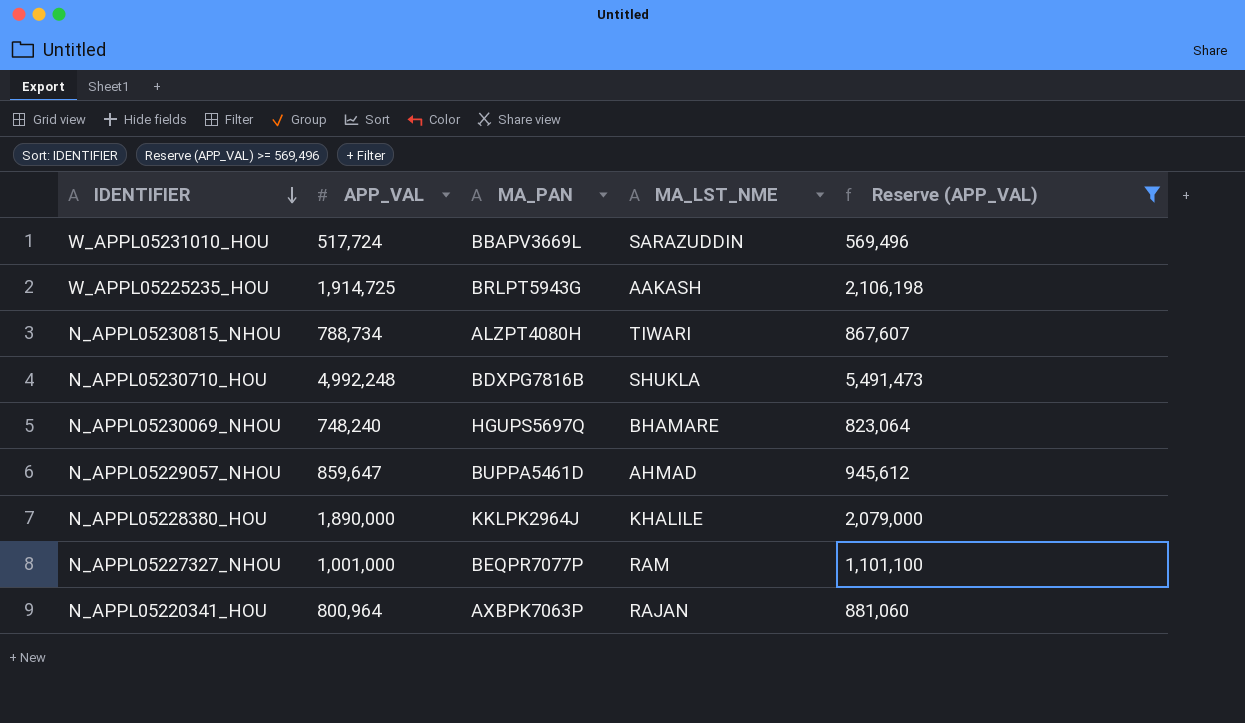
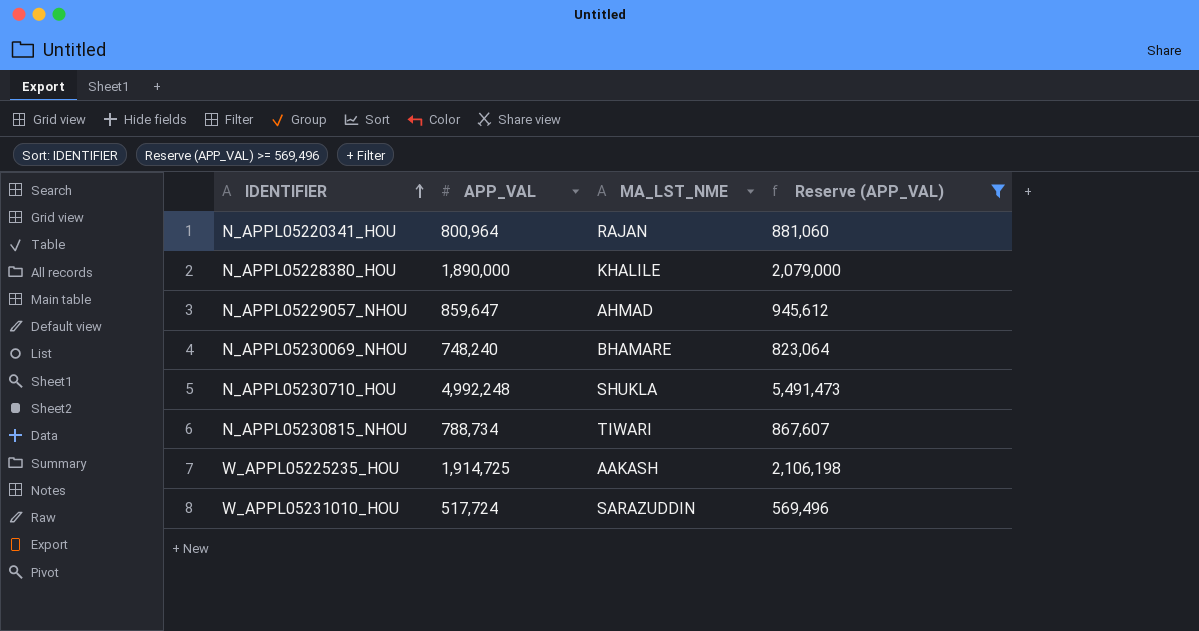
row order: IDENTIFIER descending -> IDENTIFIER ascending
column MA_PAN | position: 3 -> none
row N_APPL05227327_NHOU: 1,001,000 | BEQPR7077P | RAM | 1,101,100 -> none

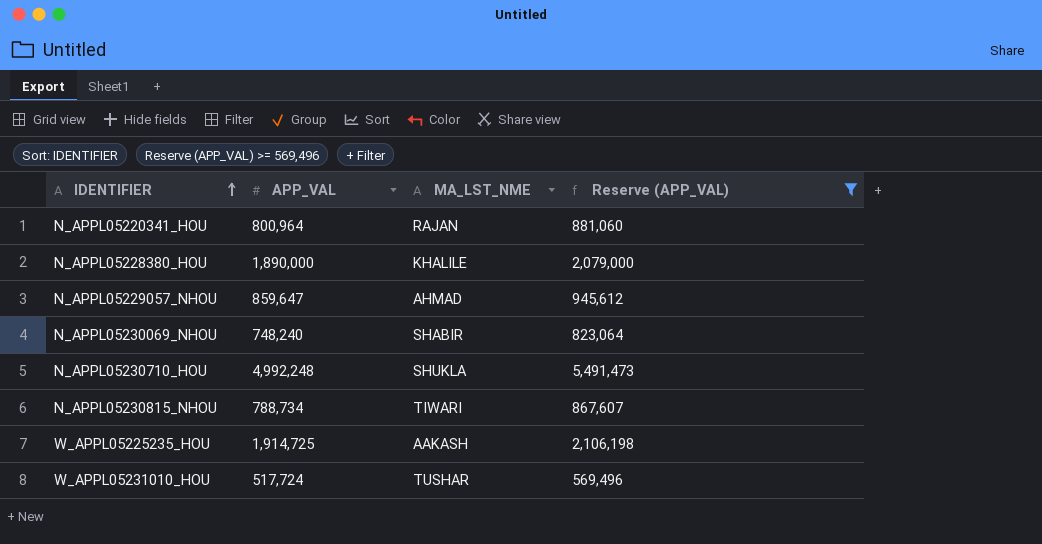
N_APPL05230069_NHOU | MA_LST_NME: BHAMARE -> SHABIR
W_APPL05231010_HOU | MA_LST_NME: SARAZUDDIN -> TUSHAR

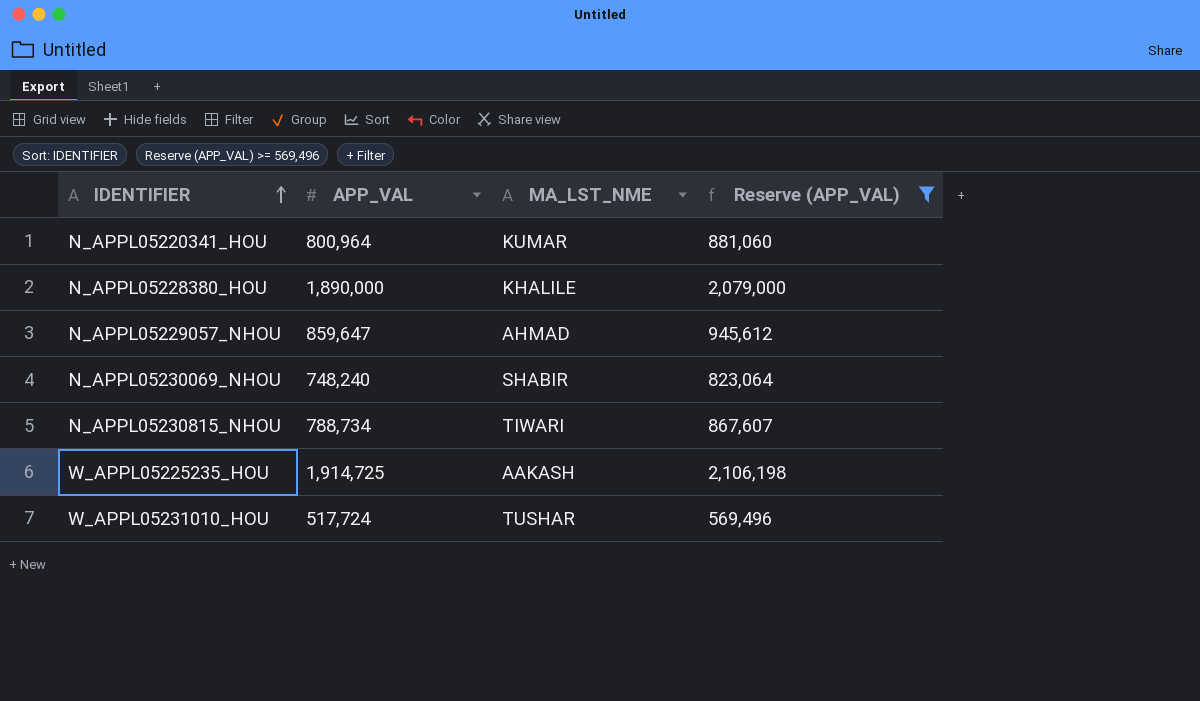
row N_APPL05230710_HOU: 4,992,248 | SHUKLA | 5,491,473 -> none
N_APPL05220341_HOU | MA_LST_NME: RAJAN -> KUMAR

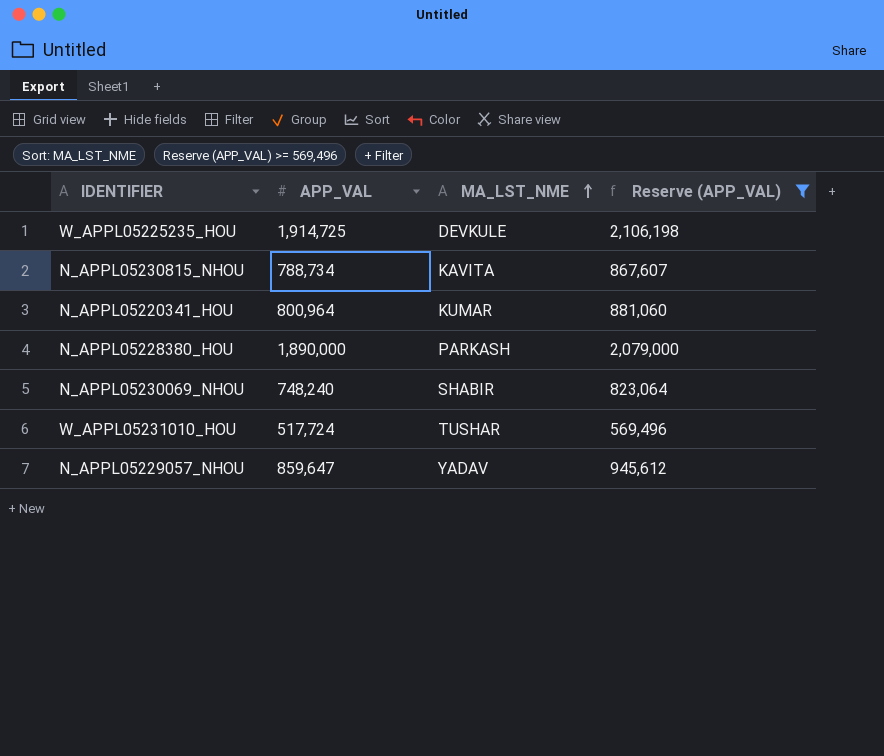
row order: IDENTIFIER ascending -> MA_LST_NME ascending
W_APPL05225235_HOU | MA_LST_NME: AAKASH -> DEVKULE
N_APPL05230815_NHOU | MA_LST_NME: TIWARI -> KAVITA
N_APPL05228380_HOU | MA_LST_NME: KHALILE -> PARKASH
N_APPL05229057_NHOU | MA_LST_NME: AHMAD -> YADAV

